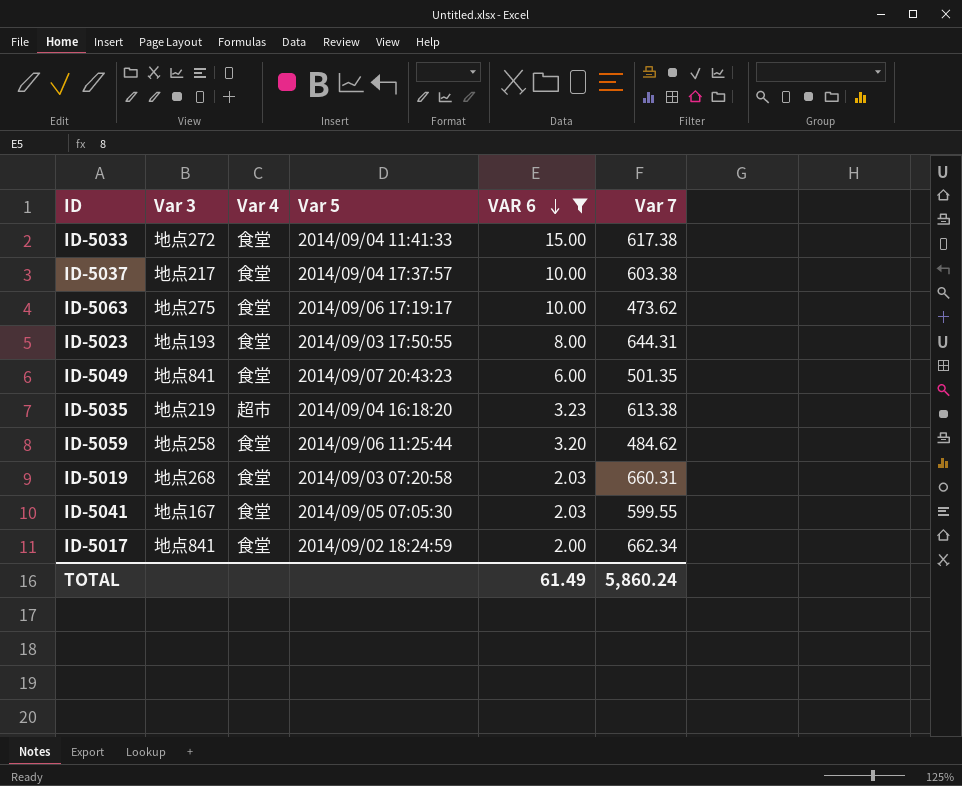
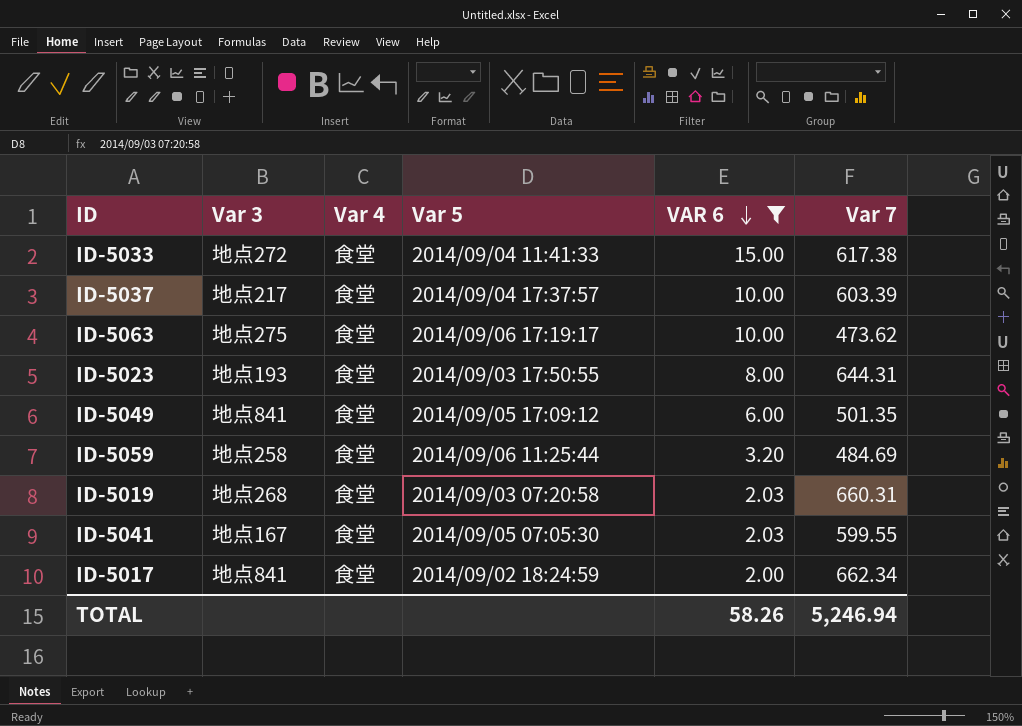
row ID-5035: 地点219 | 超市 | 2014/09/04 16:18:20 | 3.23 | 613.38 -> none
ID-5037 | Var 7: 603.38 -> 603.39
ID-5049 | Var 5: 2014/09/07 20:43:23 -> 2014/09/05 17:09:12
ID-5059 | Var 7: 484.62 -> 484.69
TOTAL | VAR 6: 61.49 -> 58.26
TOTAL | Var 7: 5,860.24 -> 5,246.94

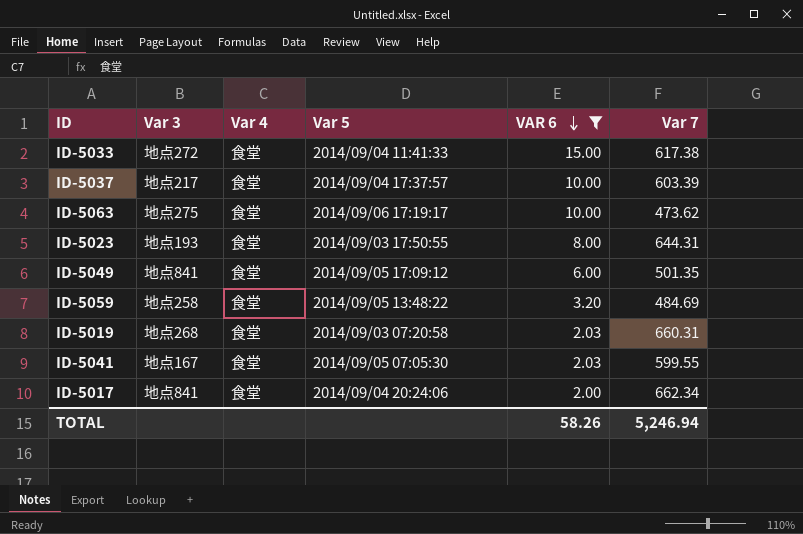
ID-5059 | Var 5: 2014/09/06 11:25:44 -> 2014/09/05 13:48:22
ID-5017 | Var 5: 2014/09/02 18:24:59 -> 2014/09/04 20:24:06

